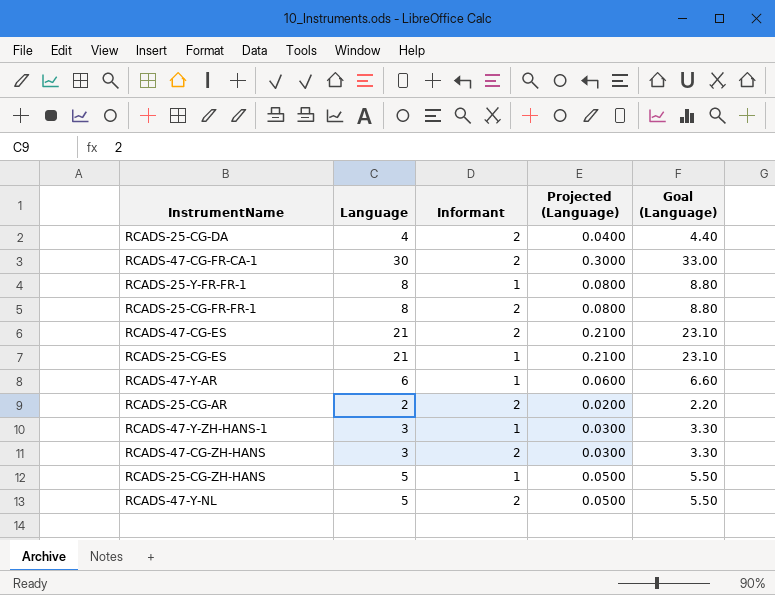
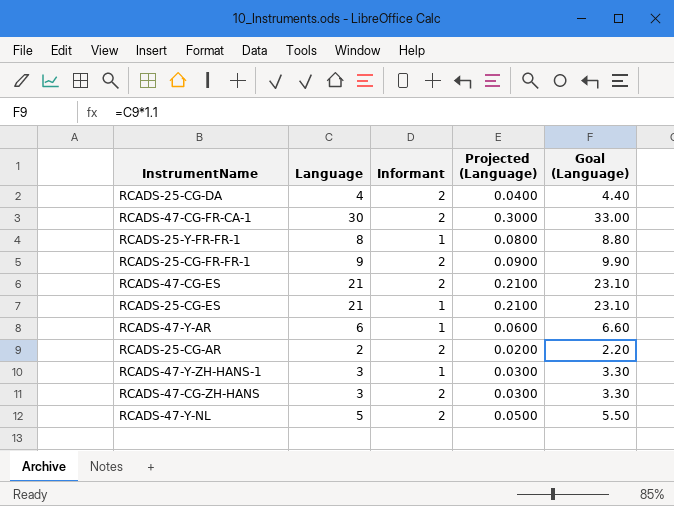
row RCADS-25-CG-ZH-HANS: 5 | 1 | 0.0500 | 5.50 -> none
RCADS-25-CG-FR-FR-1 | Language: 8 -> 9
RCADS-25-CG-FR-FR-1 | Projected (Language): 0.0800 -> 0.0900
RCADS-25-CG-FR-FR-1 | Goal (Language): 8.80 -> 9.90

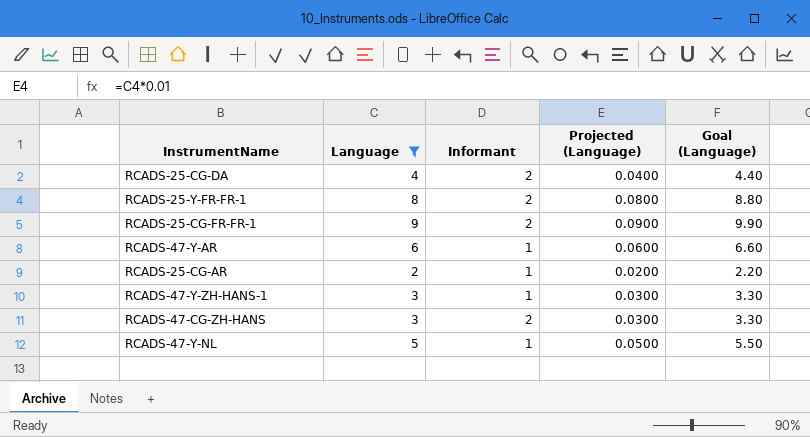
filter: none -> Language <= 9
RCADS-25-Y-FR-FR-1 | Informant: 1 -> 2
RCADS-25-CG-AR | Informant: 2 -> 1
RCADS-47-Y-NL | Informant: 2 -> 1

